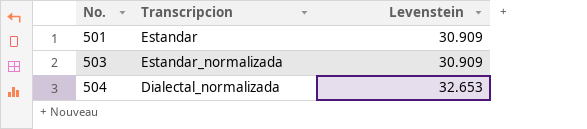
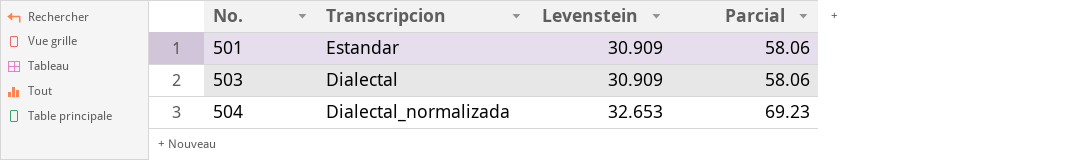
column Parcial | position: none -> 4
503 | Transcripcion: Estandar_normalizada -> Dialectal

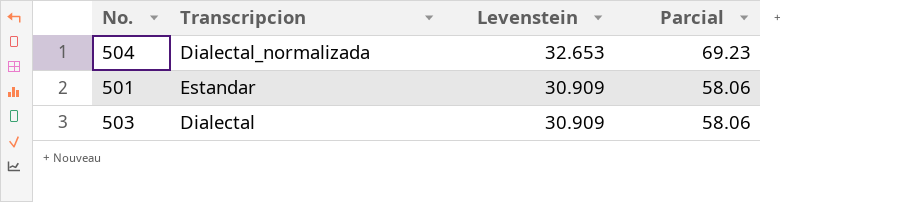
row order: No. ascending -> Levenstein descending

